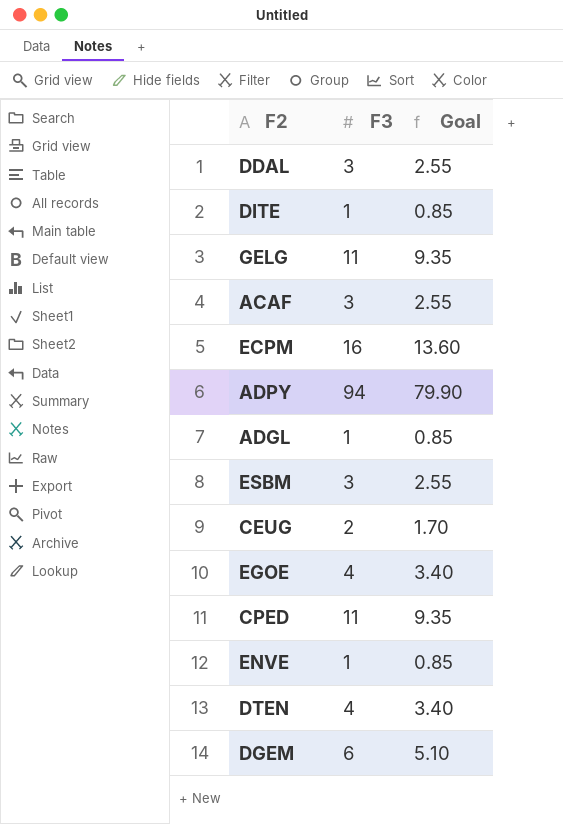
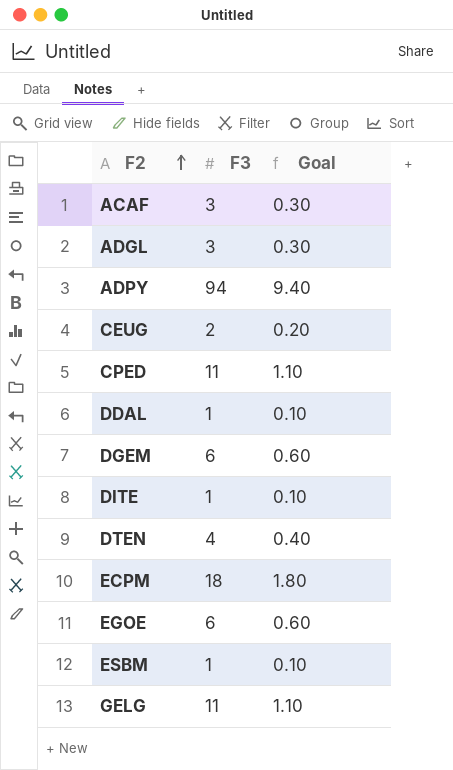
row order: none -> F2 ascending
column Goal | formula: [F3] * 0.85 -> [F3] * 0.1
row ENVE: 1 | 0.85 -> none
ADGL | F3: 1 -> 3
DDAL | F3: 3 -> 1
ECPM | F3: 16 -> 18
EGOE | F3: 4 -> 6
ESBM | F3: 3 -> 1

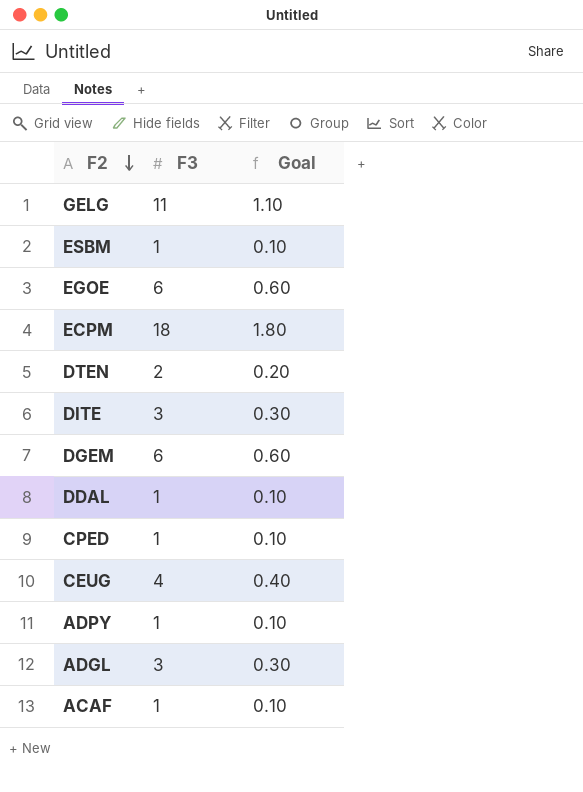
row order: F2 ascending -> F2 descending
DTEN | F3: 4 -> 2
DTEN | Goal: 0.40 -> 0.20
DITE | F3: 1 -> 3
DITE | Goal: 0.10 -> 0.30
CPED | F3: 11 -> 1
CPED | Goal: 1.10 -> 0.10
CEUG | F3: 2 -> 4
CEUG | Goal: 0.20 -> 0.40
ADPY | F3: 94 -> 1
ADPY | Goal: 9.40 -> 0.10
ACAF | F3: 3 -> 1
ACAF | Goal: 0.30 -> 0.10

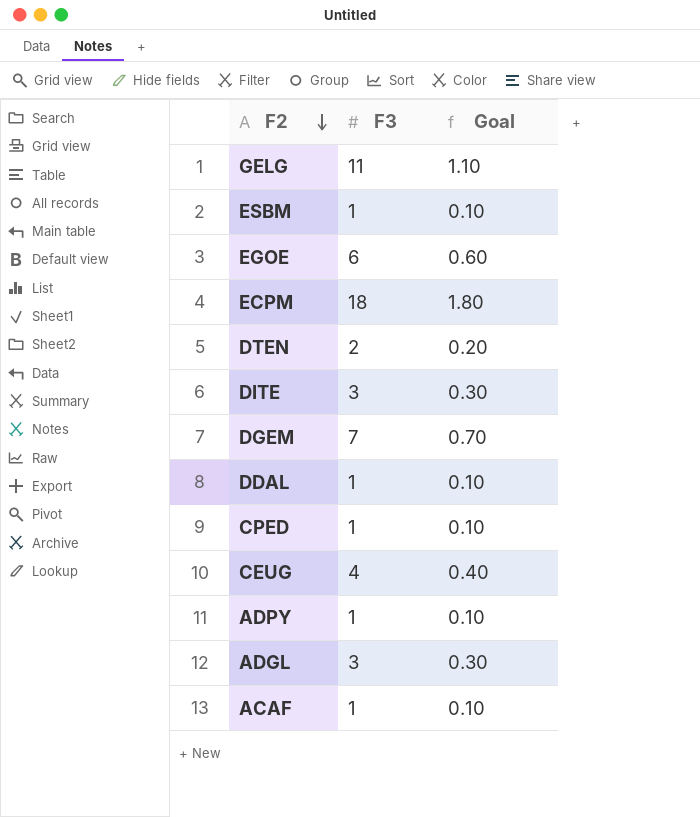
DGEM | F3: 6 -> 7
DGEM | Goal: 0.60 -> 0.70

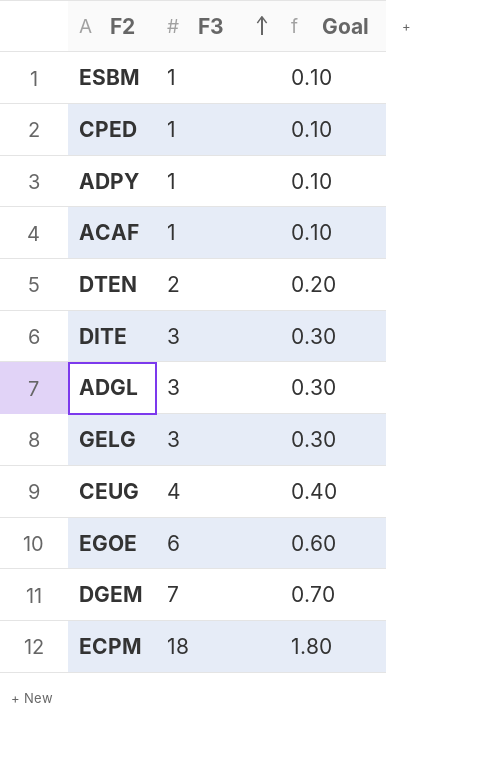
row order: F2 descending -> F3 ascending
row DDAL: 1 | 0.10 -> none
GELG | F3: 11 -> 3
GELG | Goal: 1.10 -> 0.30

